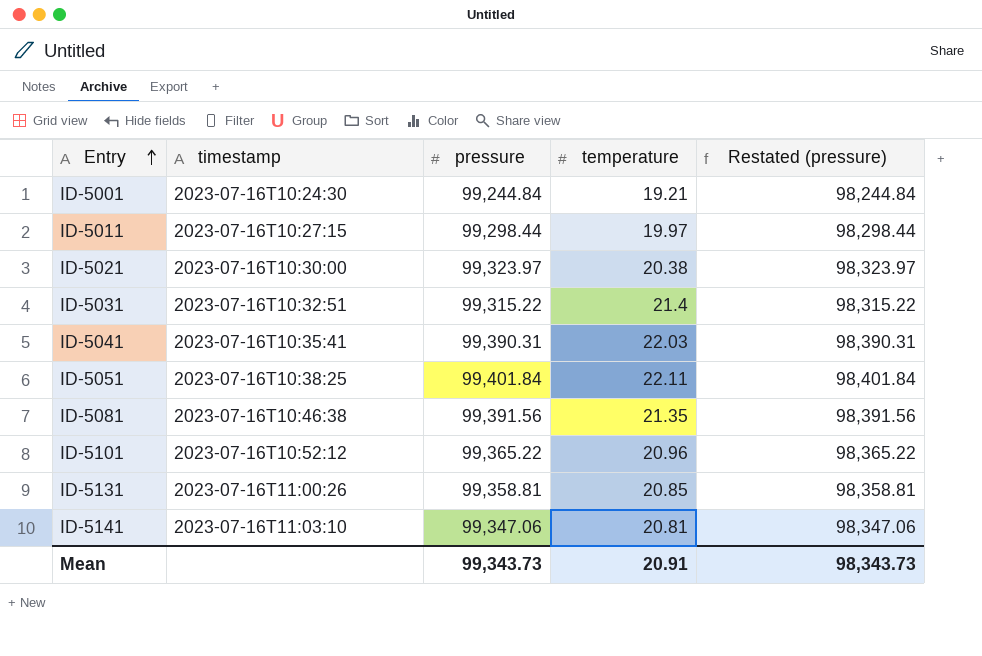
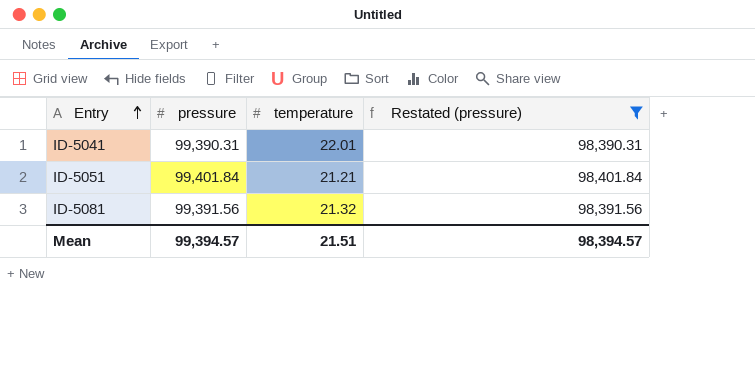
filter: none -> Restated (pressure) >= 98,390.31
column timestamp | position: 2 -> none
ID-5041 | temperature: 22.03 -> 22.01
ID-5051 | temperature: 22.11 -> 21.21
ID-5081 | temperature: 21.35 -> 21.32
Mean | pressure: 99,343.73 -> 99,394.57
Mean | temperature: 20.91 -> 21.51
Mean | Restated (pressure): 98,343.73 -> 98,394.57

